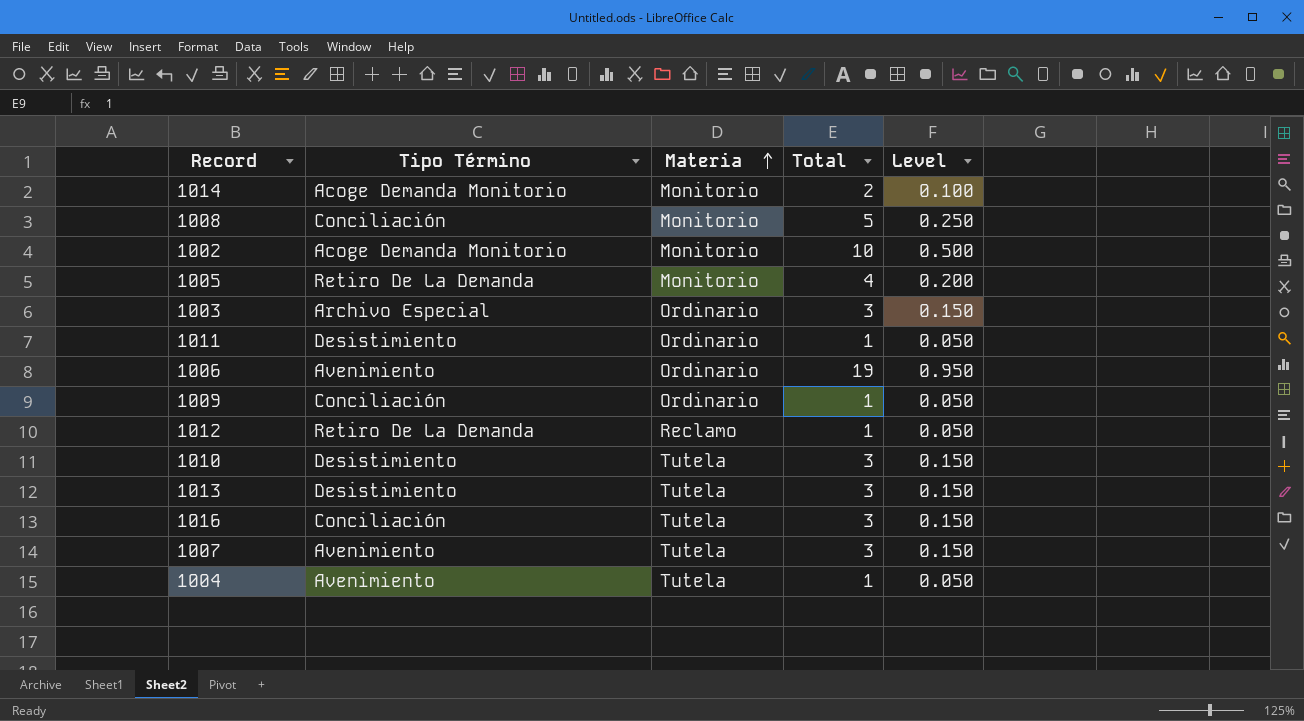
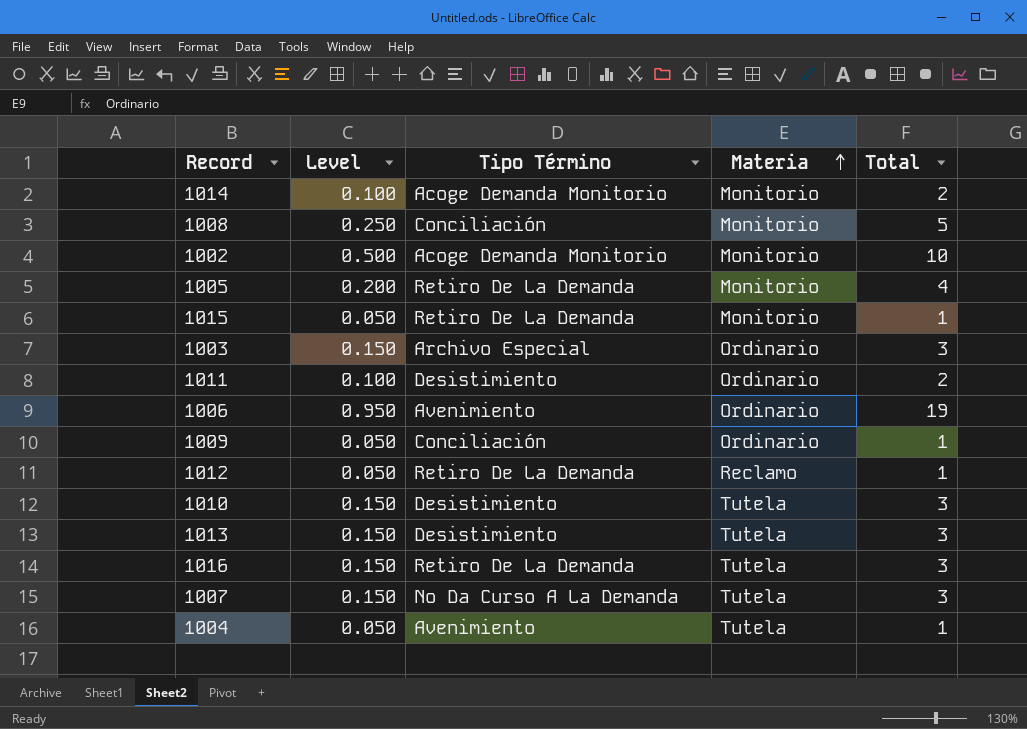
column Level | position: 5 -> 2
row 1015: none -> 0.050 | Retiro De La Demanda | Monitorio | 1
1011 | Level: 0.050 -> 0.100
1011 | Total: 1 -> 2
1016 | Tipo Término: Conciliación -> Retiro De La Demanda
1007 | Tipo Término: Avenimiento -> No Da Curso A La Demanda

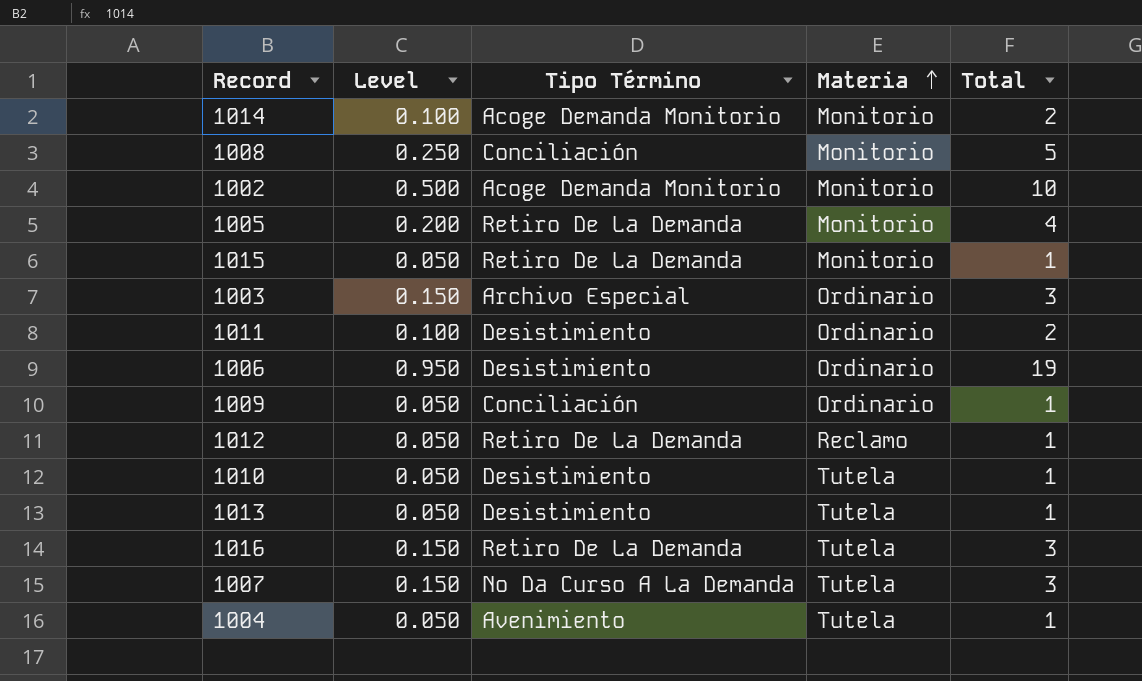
1006 | Tipo Término: Avenimiento -> Desistimiento
1010 | Level: 0.150 -> 0.050
1010 | Total: 3 -> 1
1013 | Level: 0.150 -> 0.050
1013 | Total: 3 -> 1

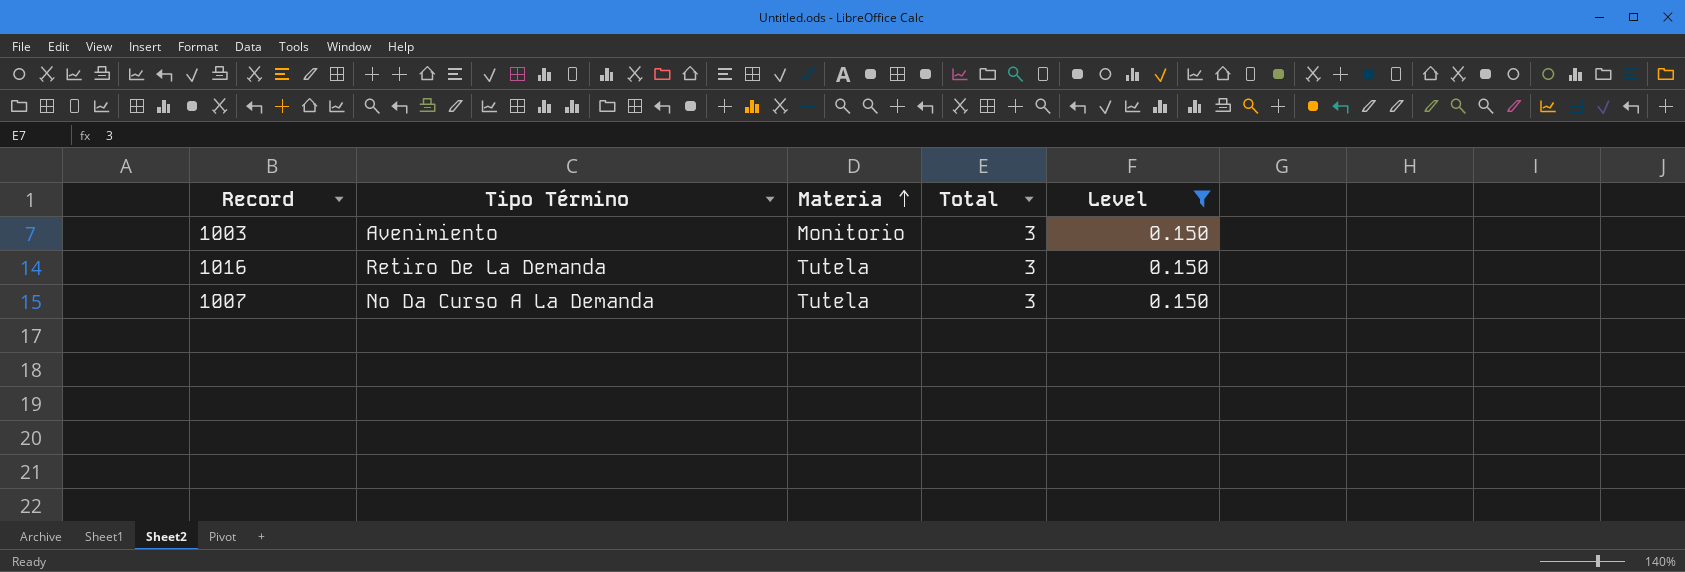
filter: none -> Level = 0.150
column Level | position: 2 -> 5
1003 | Tipo Término: Archivo Especial -> Avenimiento
1003 | Materia: Ordinario -> Monitorio

